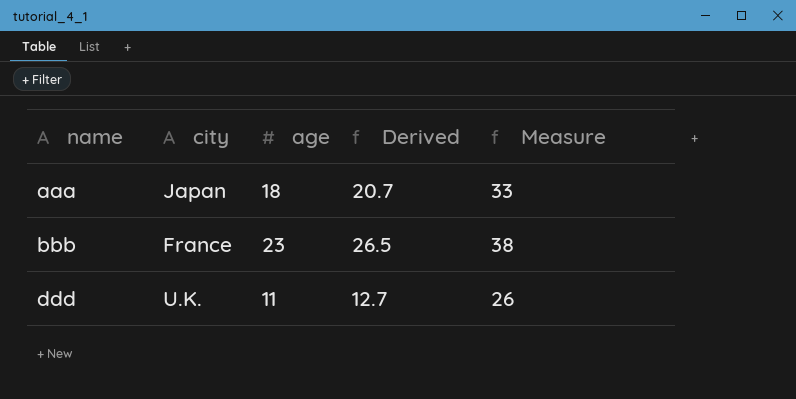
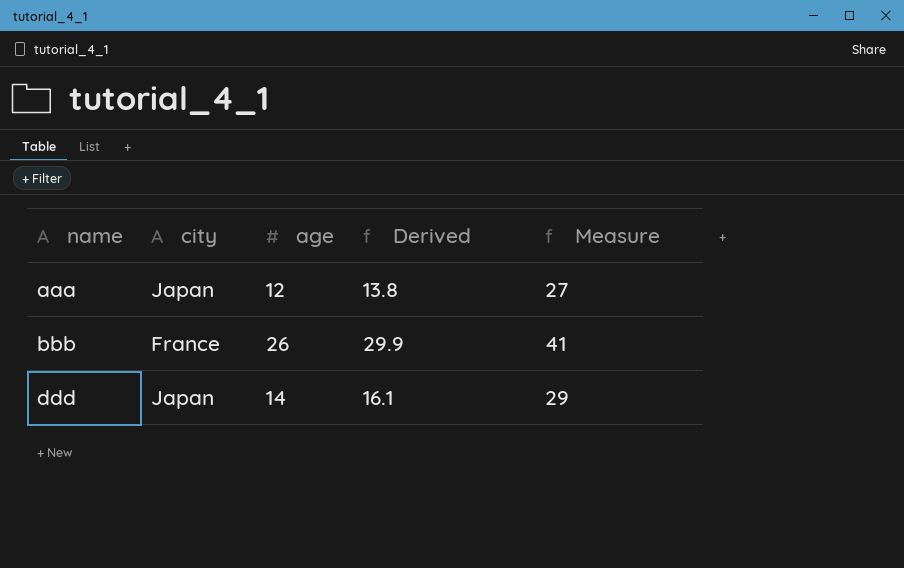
aaa | age: 18 -> 12
aaa | Derived: 20.7 -> 13.8
aaa | Measure: 33 -> 27
bbb | age: 23 -> 26
bbb | Derived: 26.5 -> 29.9
bbb | Measure: 38 -> 41
ddd | city: U.K. -> Japan
ddd | age: 11 -> 14
ddd | Derived: 12.7 -> 16.1
ddd | Measure: 26 -> 29

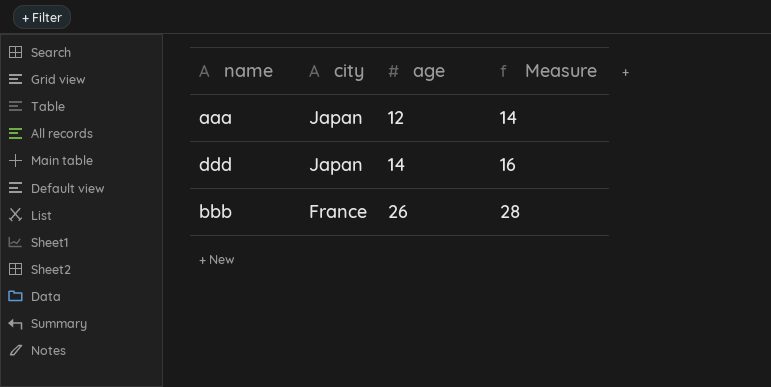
row order: name ascending -> city descending
column Derived | formula: [age] * 1.15 -> none
column Measure | formula: [age] + 15 -> [age] + 2

